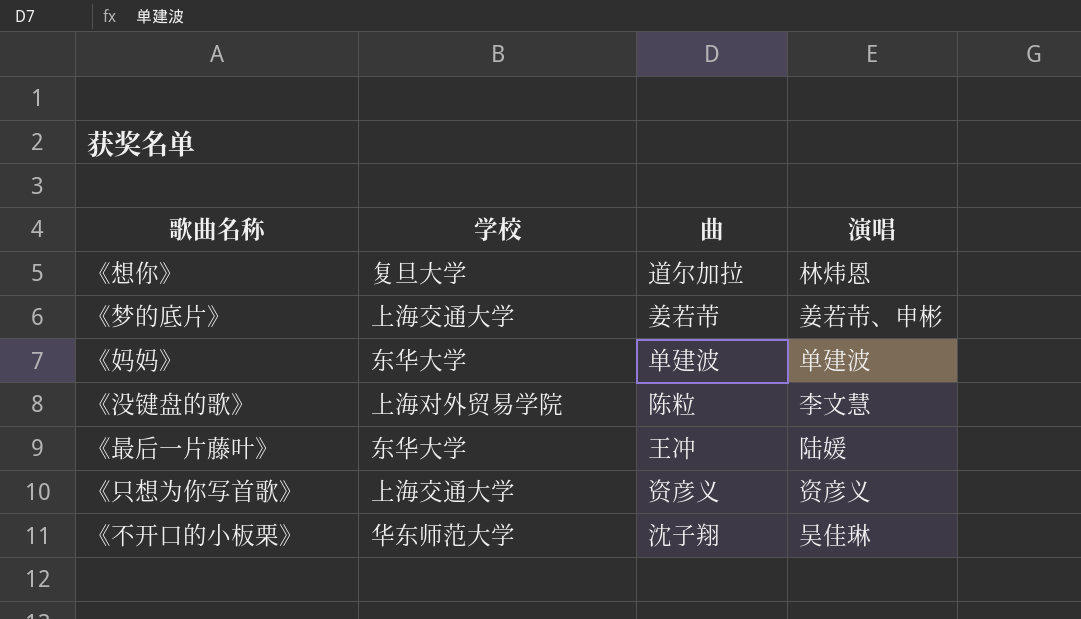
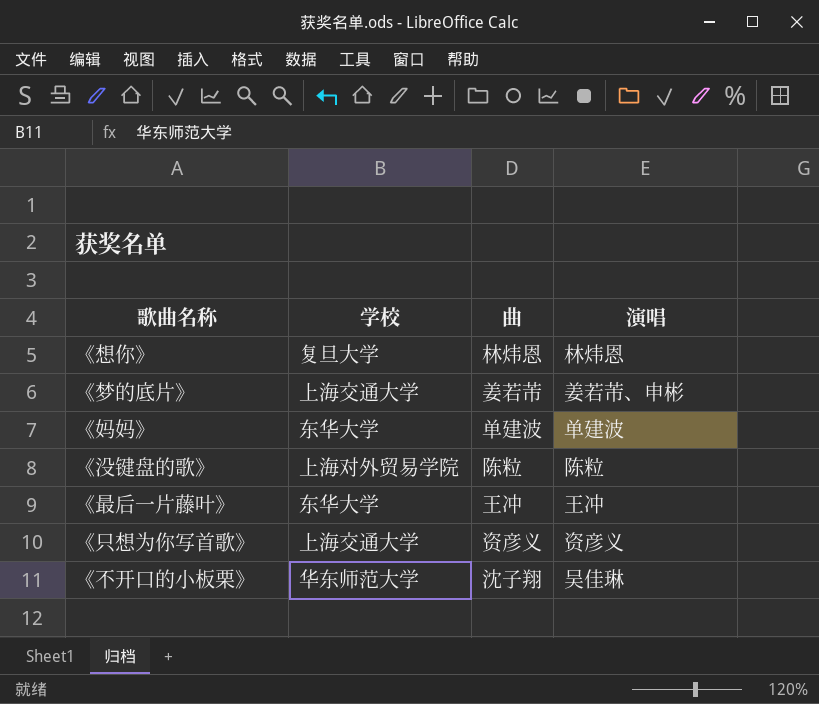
《想你》 | 曲: 道尔加拉 -> 林炜恩
《没键盘的歌》 | 演唱: 李文慧 -> 陈粒
《最后一片藤叶》 | 演唱: 陆媛 -> 王冲

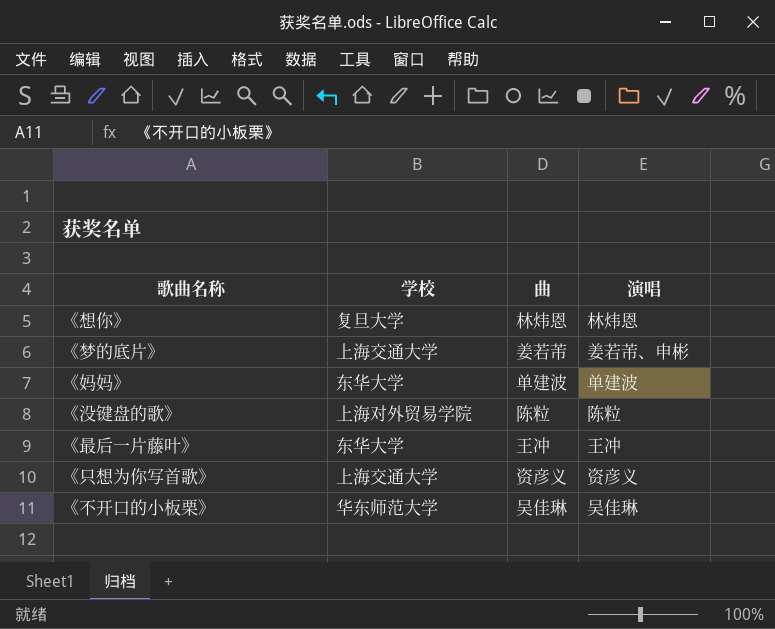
《不开口的小板栗》 | 曲: 沈子翔 -> 吴佳琳

